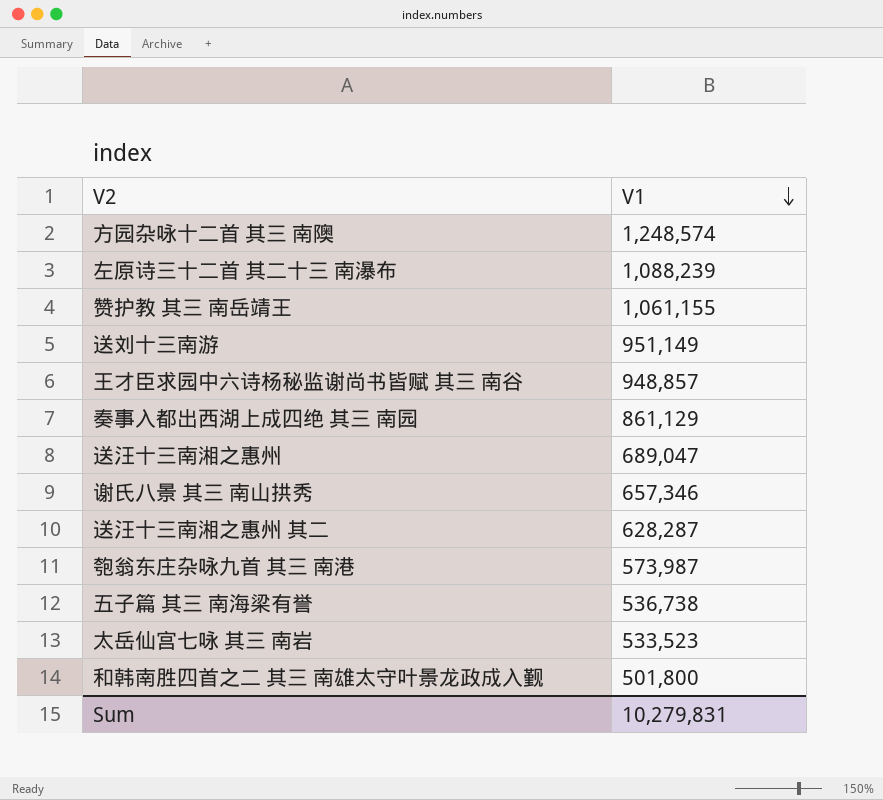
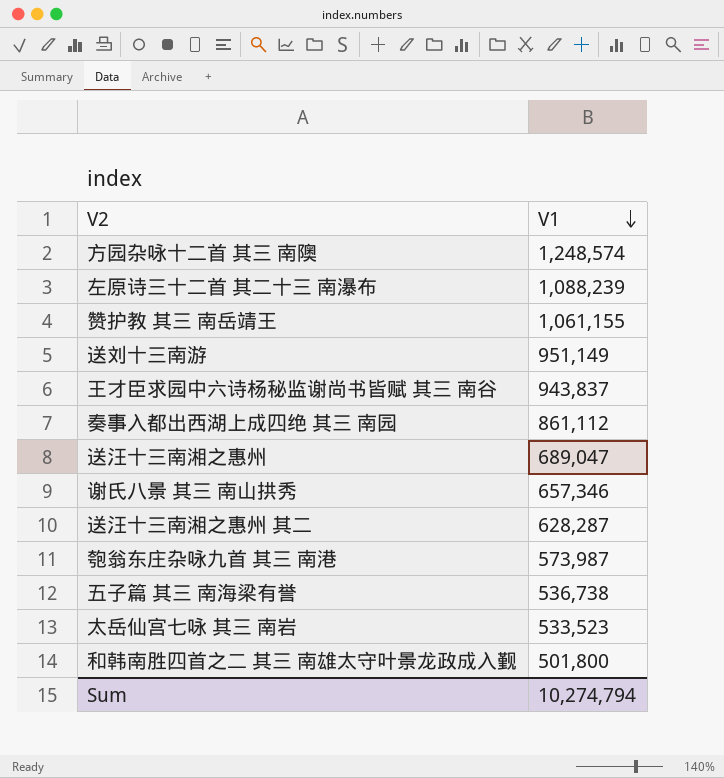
王才臣求园中六诗杨秘监谢尚书皆赋 其三 南谷 | V1: 948,857 -> 943,837
奏事入都出西湖上成四绝 其三 南园 | V1: 861,129 -> 861,112
Sum | V1: 10,279,831 -> 10,274,794

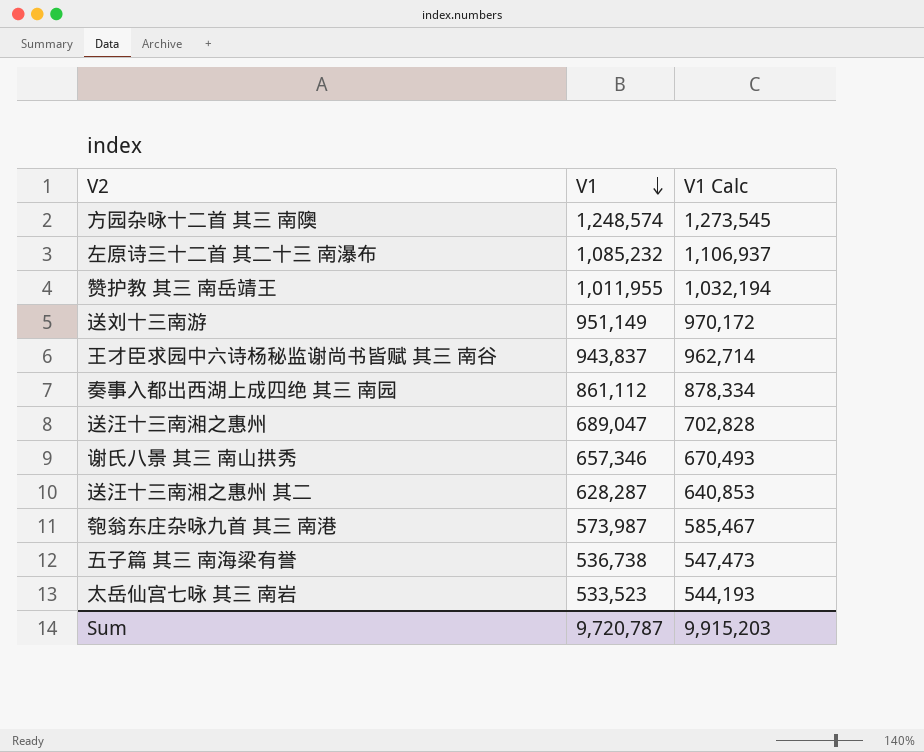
column V1 Calc | formula: none -> [V1] * 1.02
row 和韩南胜四首之二 其三 南雄太守叶景龙政成入觐: 501,800 -> none
左原诗三十二首 其二十三 南瀑布 | V1: 1,088,239 -> 1,085,232
赞护教 其三 南岳靖王 | V1: 1,061,155 -> 1,011,955
Sum | V1: 10,274,794 -> 9,720,787

